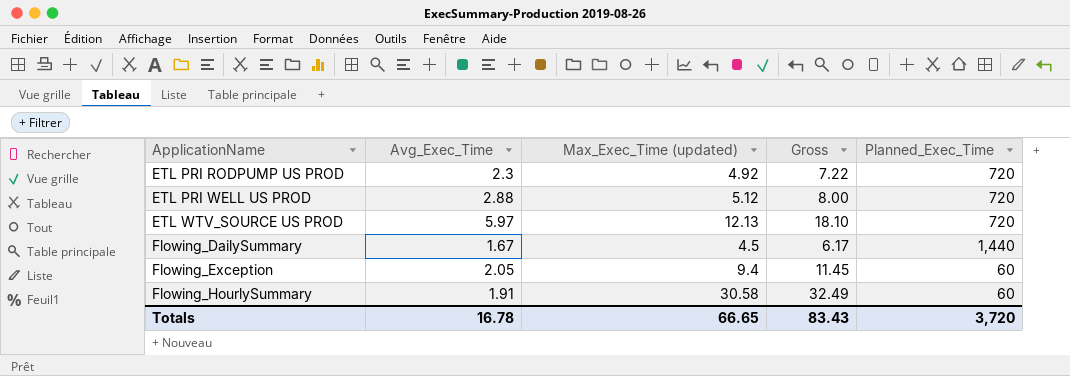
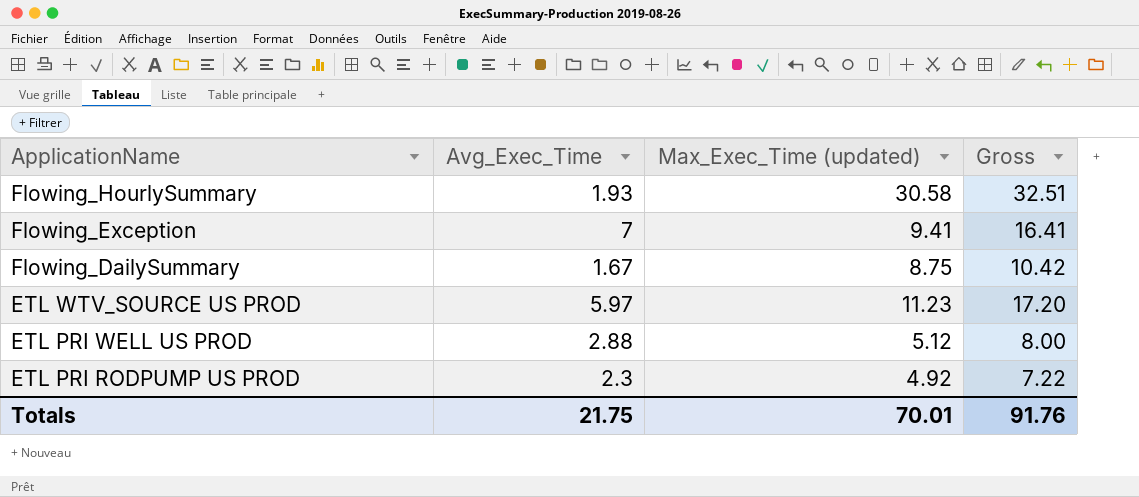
row order: ApplicationName ascending -> ApplicationName descending
column Planned_Exec_Time | position: 5 -> none
Flowing_HourlySummary | Avg_Exec_Time: 1.91 -> 1.93
Flowing_HourlySummary | Gross: 32.49 -> 32.51
Flowing_Exception | Avg_Exec_Time: 2.05 -> 7
Flowing_Exception | Max_Exec_Time (updated): 9.4 -> 9.41
Flowing_Exception | Gross: 11.45 -> 16.41
Flowing_DailySummary | Max_Exec_Time (updated): 4.5 -> 8.75
Flowing_DailySummary | Gross: 6.17 -> 10.42
ETL WTV_SOURCE US PROD | Max_Exec_Time (updated): 12.13 -> 11.23
ETL WTV_SOURCE US PROD | Gross: 18.10 -> 17.20
Totals | Avg_Exec_Time: 16.78 -> 21.75
Totals | Max_Exec_Time (updated): 66.65 -> 70.01
Totals | Gross: 83.43 -> 91.76

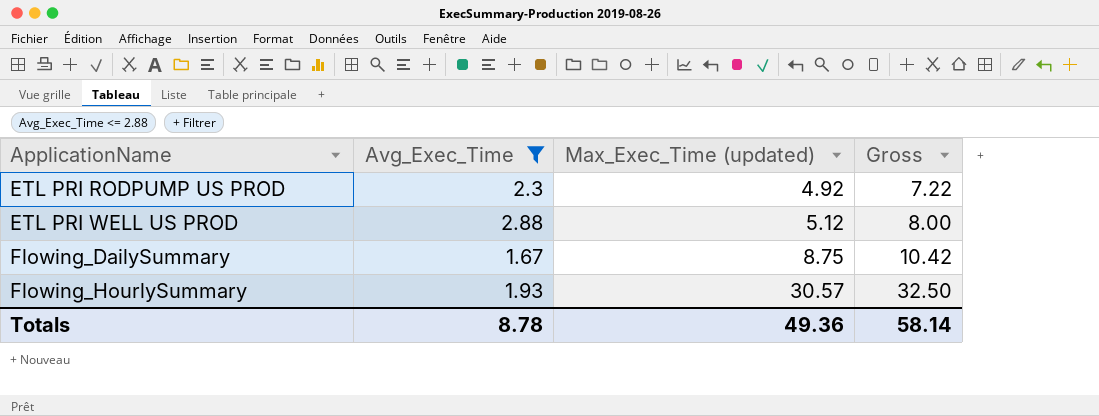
filter: none -> Avg_Exec_Time <= 2.88
row order: ApplicationName descending -> ApplicationName ascending
Flowing_HourlySummary | Max_Exec_Time (updated): 30.58 -> 30.57
Flowing_HourlySummary | Gross: 32.51 -> 32.50
Totals | Avg_Exec_Time: 21.75 -> 8.78
Totals | Max_Exec_Time (updated): 70.01 -> 49.36
Totals | Gross: 91.76 -> 58.14

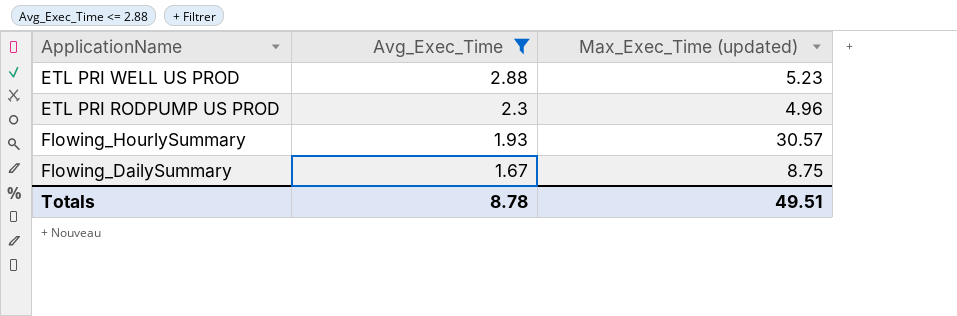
row order: ApplicationName ascending -> Avg_Exec_Time descending
column Gross | formula: [Avg_Exec_Time] + [Max_Exec_Time (updated)] -> none
ETL PRI WELL US PROD | Max_Exec_Time (updated): 5.12 -> 5.23
ETL PRI RODPUMP US PROD | Max_Exec_Time (updated): 4.92 -> 4.96
Totals | Max_Exec_Time (updated): 49.36 -> 49.51

